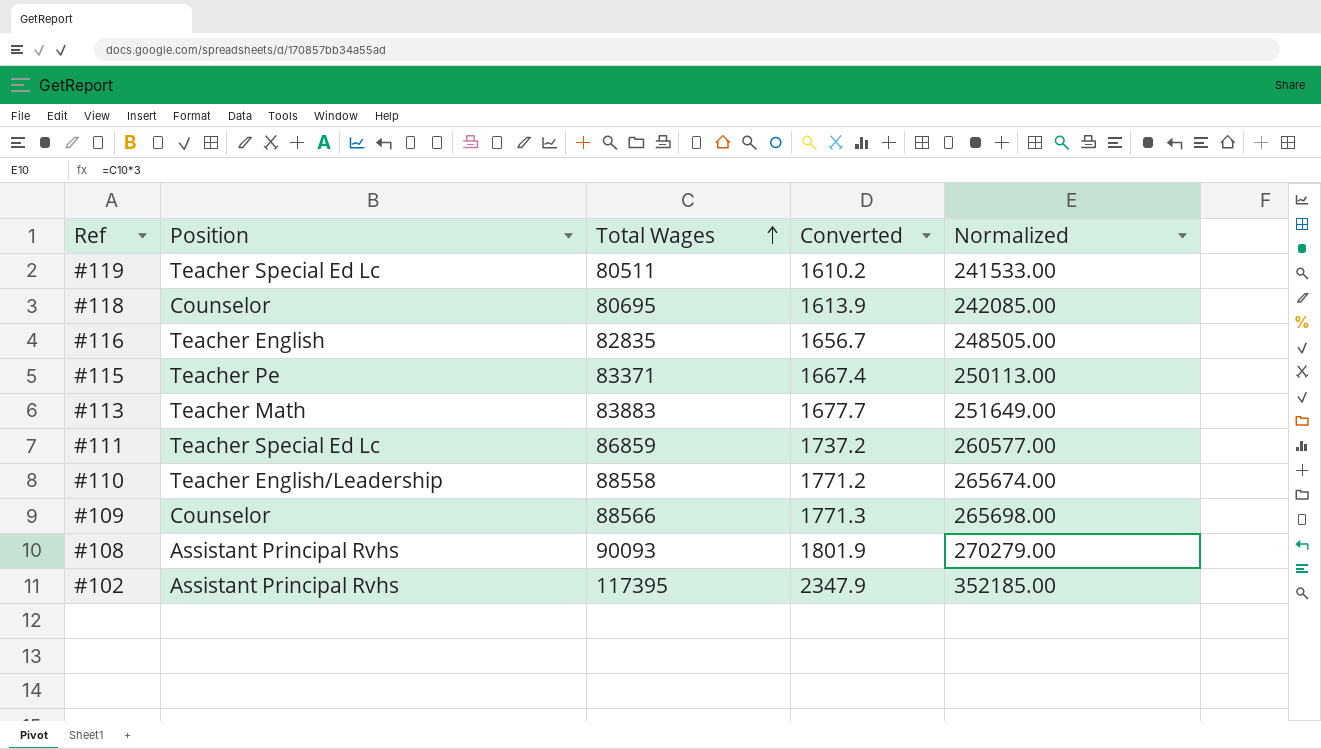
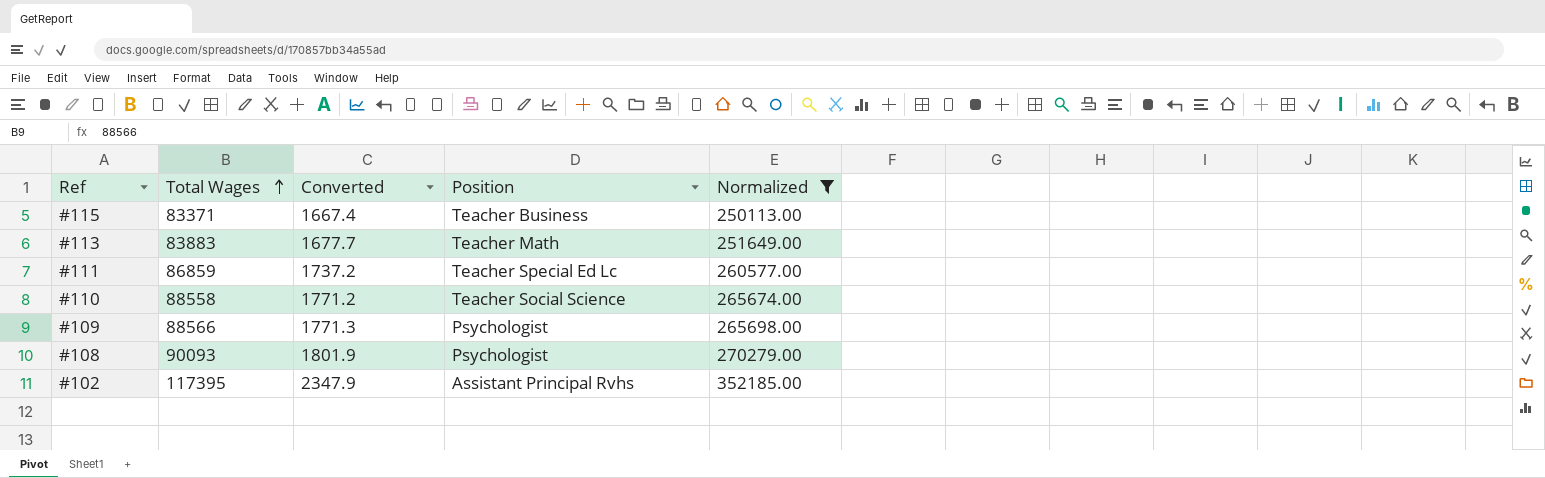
filter: none -> Normalized >= 250113.00
column Position | position: 2 -> 4
#115 | Position: Teacher Pe -> Teacher Business
#110 | Position: Teacher English/Leadership -> Teacher Social Science
#109 | Position: Counselor -> Psychologist
#108 | Position: Assistant Principal Rvhs -> Psychologist

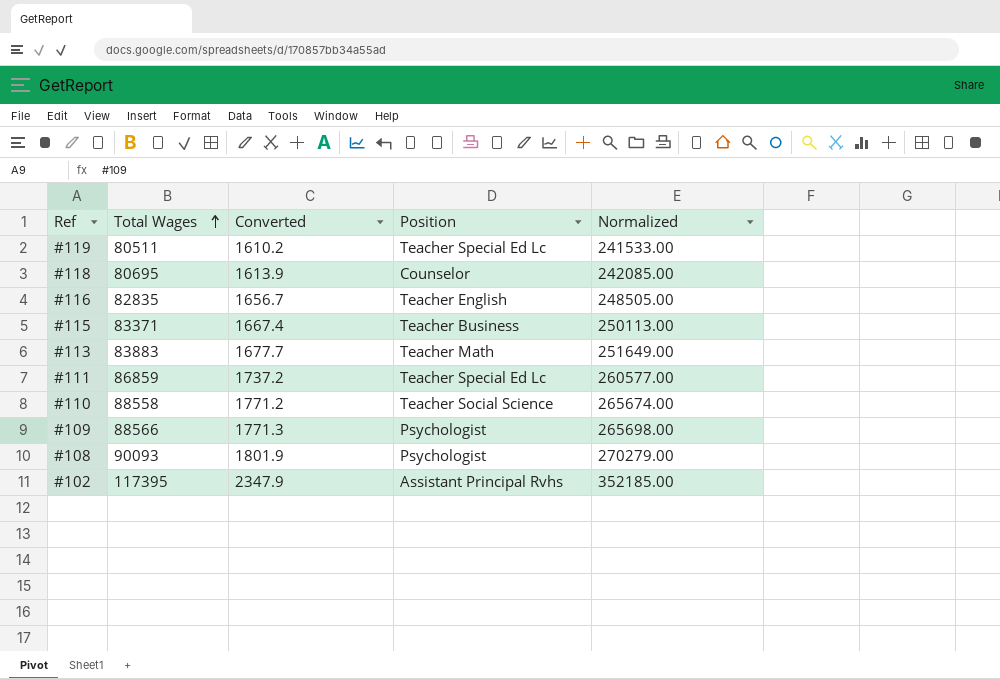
filter: Normalized >= 250113.00 -> none

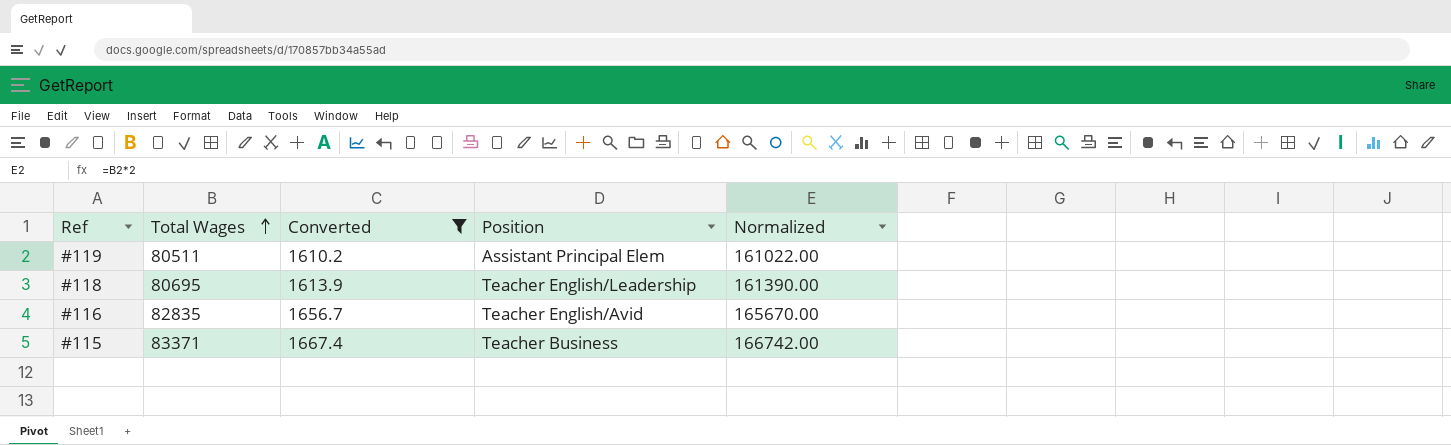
filter: none -> Converted <= 1667.4
column Normalized | formula: [Total Wages] * 3 -> [Total Wages] * 2
#119 | Position: Teacher Special Ed Lc -> Assistant Principal Elem
#118 | Position: Counselor -> Teacher English/Leadership
#116 | Position: Teacher English -> Teacher English/Avid

